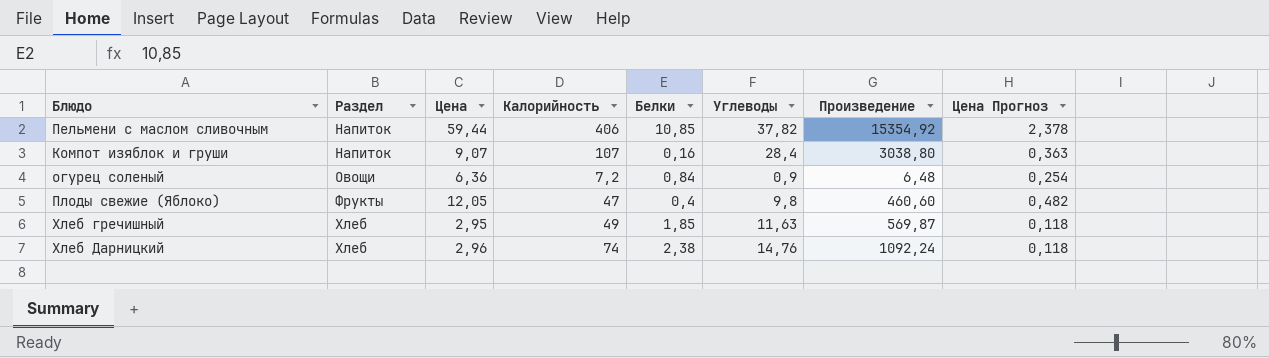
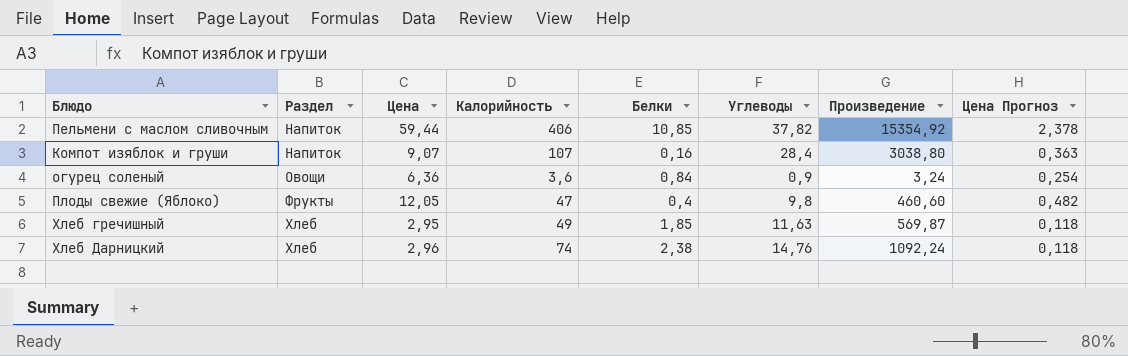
огурец соленый | Калорийность: 7,2 -> 3,6
огурец соленый | Произведение: 6,48 -> 3,24

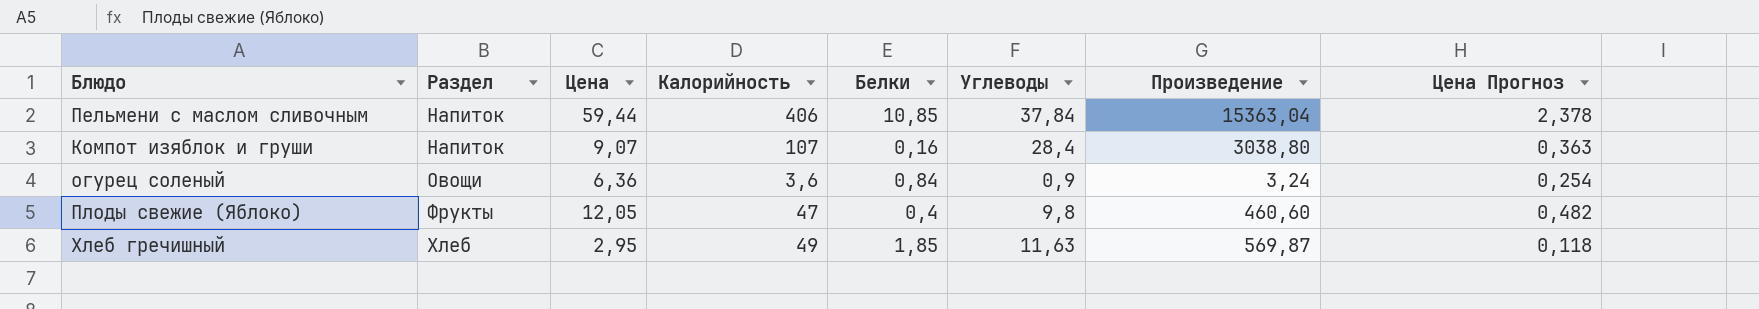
row Хлеб Дарницкий: Хлеб | 2,96 | 74 | 2,38 | 14,76 | 1092,24 | 0,118 -> none
Пельмени с маслом сливочным | Углеводы: 37,82 -> 37,84
Пельмени с маслом сливочным | Произведение: 15354,92 -> 15363,04

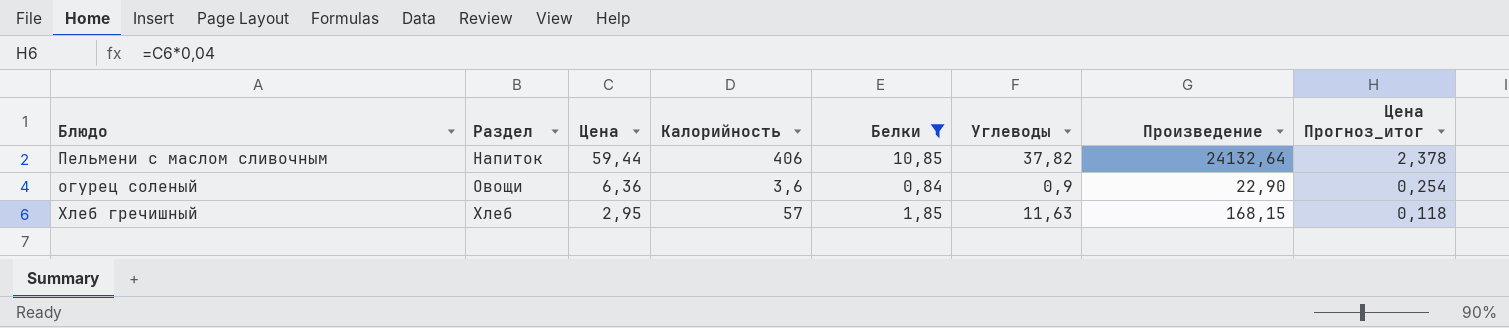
filter: none -> Белки >= 0,84
column Произведение | formula: [Калорийность] * [Углеводы] -> [Цена] * [Калорийность]
column name: Цена Прогноз -> Цена Прогноз_итог
Пельмени с маслом сливочным | Углеводы: 37,84 -> 37,82
Хлеб гречишный | Калорийность: 49 -> 57

